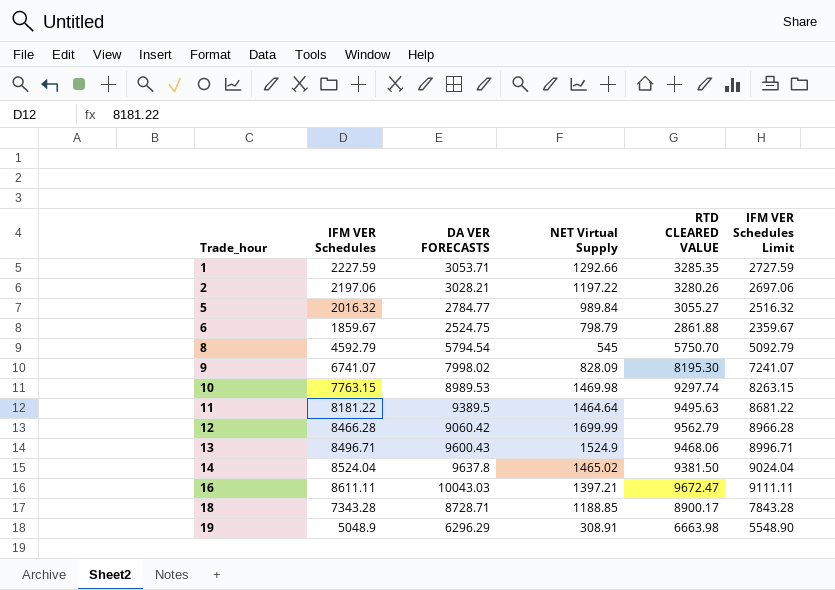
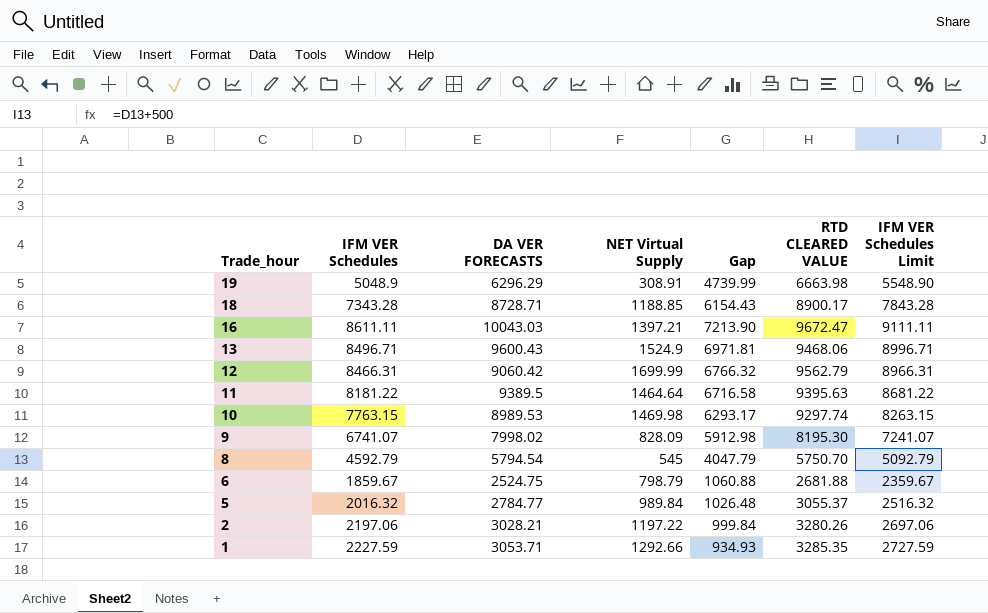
row order: Trade_hour ascending -> Trade_hour descending
column Gap | formula: none -> [IFM VER Schedules] - [NET Virtual Supply]
row 14: 8524.04 | 9637.8 | 1465.02 | 9381.50 | 9024.04 -> none
12 | IFM VER Schedules: 8466.28 -> 8466.31
12 | IFM VER Schedules Limit: 8966.28 -> 8966.31
11 | RTD CLEARED VALUE: 9495.63 -> 9395.63
6 | RTD CLEARED VALUE: 2861.88 -> 2681.88
5 | RTD CLEARED VALUE: 3055.27 -> 3055.37

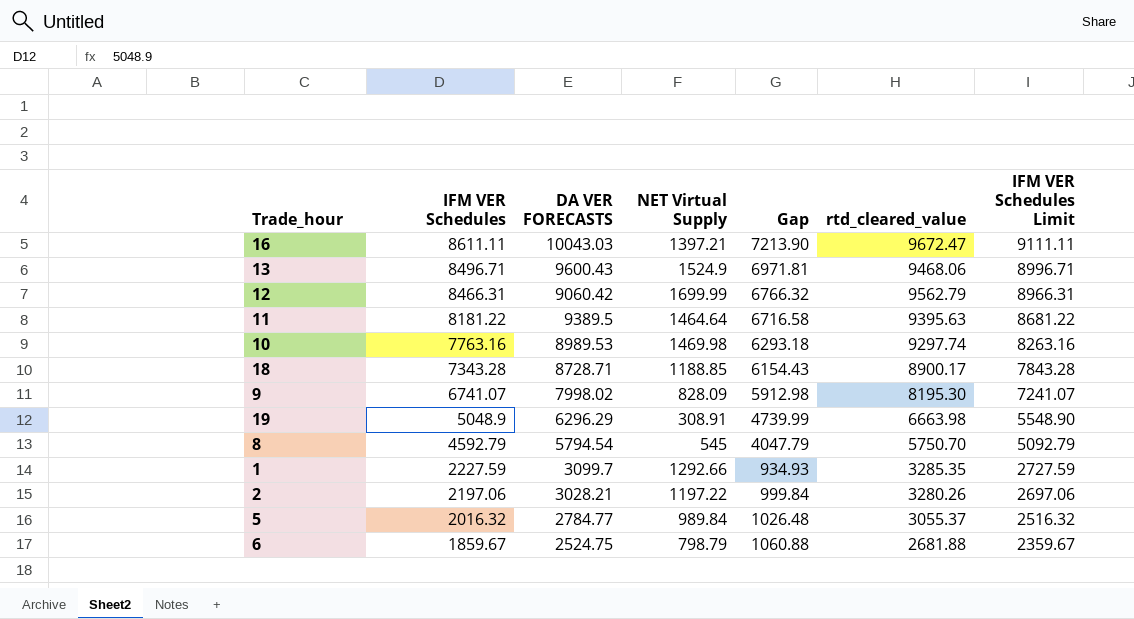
row order: Trade_hour descending -> IFM VER Schedules descending
column name: RTD CLEARED VALUE -> rtd_cleared_value
10 | IFM VER Schedules: 7763.15 -> 7763.16
10 | Gap: 6293.17 -> 6293.18
10 | IFM VER Schedules Limit: 8263.15 -> 8263.16
1 | DA VER FORECASTS: 3053.71 -> 3099.7

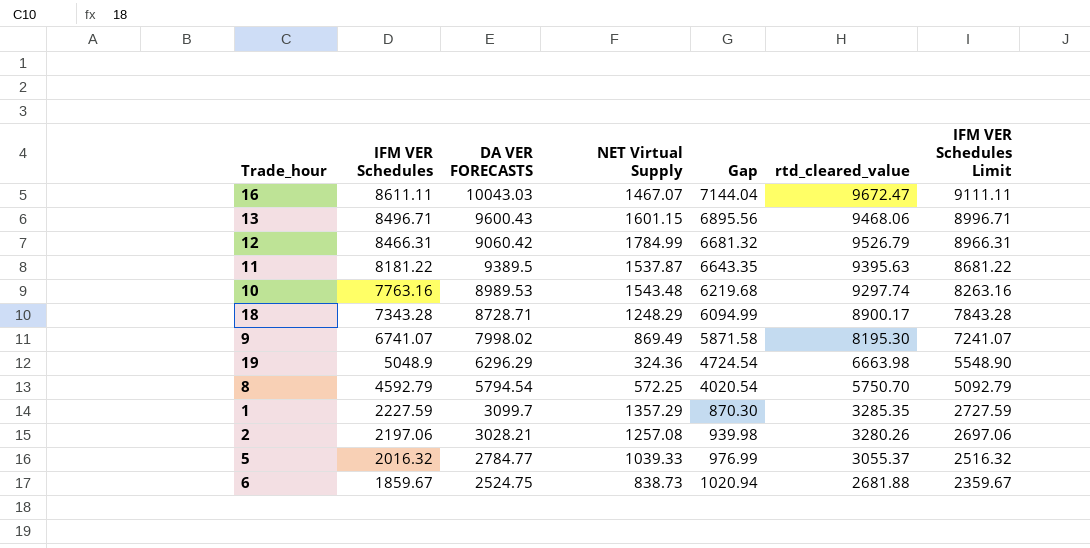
16 | NET Virtual Supply: 1397.21 -> 1467.07
16 | Gap: 7213.90 -> 7144.04
13 | NET Virtual Supply: 1524.9 -> 1601.15
13 | Gap: 6971.81 -> 6895.56
12 | NET Virtual Supply: 1699.99 -> 1784.99
12 | Gap: 6766.32 -> 6681.32
12 | rtd_cleared_value: 9562.79 -> 9526.79
11 | NET Virtual Supply: 1464.64 -> 1537.87
11 | Gap: 6716.58 -> 6643.35
10 | NET Virtual Supply: 1469.98 -> 1543.48
10 | Gap: 6293.18 -> 6219.68
18 | NET Virtual Supply: 1188.85 -> 1248.29
18 | Gap: 6154.43 -> 6094.99
9 | NET Virtual Supply: 828.09 -> 869.49
9 | Gap: 5912.98 -> 5871.58
19 | NET Virtual Supply: 308.91 -> 324.36
19 | Gap: 4739.99 -> 4724.54
8 | NET Virtual Supply: 545 -> 572.25
8 | Gap: 4047.79 -> 4020.54
1 | NET Virtual Supply: 1292.66 -> 1357.29
1 | Gap: 934.93 -> 870.30
2 | NET Virtual Supply: 1197.22 -> 1257.08
2 | Gap: 999.84 -> 939.98
5 | NET Virtual Supply: 989.84 -> 1039.33
5 | Gap: 1026.48 -> 976.99
6 | NET Virtual Supply: 798.79 -> 838.73
6 | Gap: 1060.88 -> 1020.94

